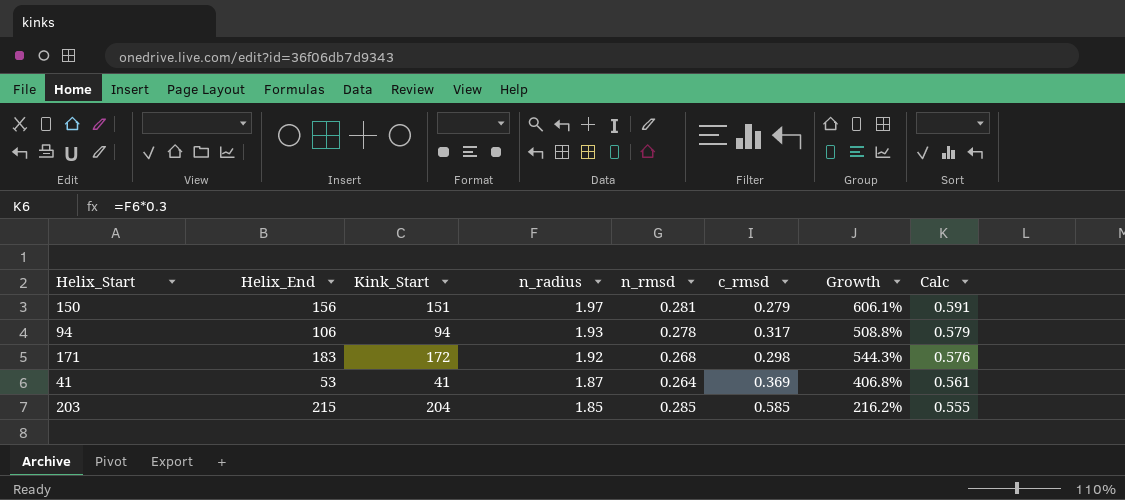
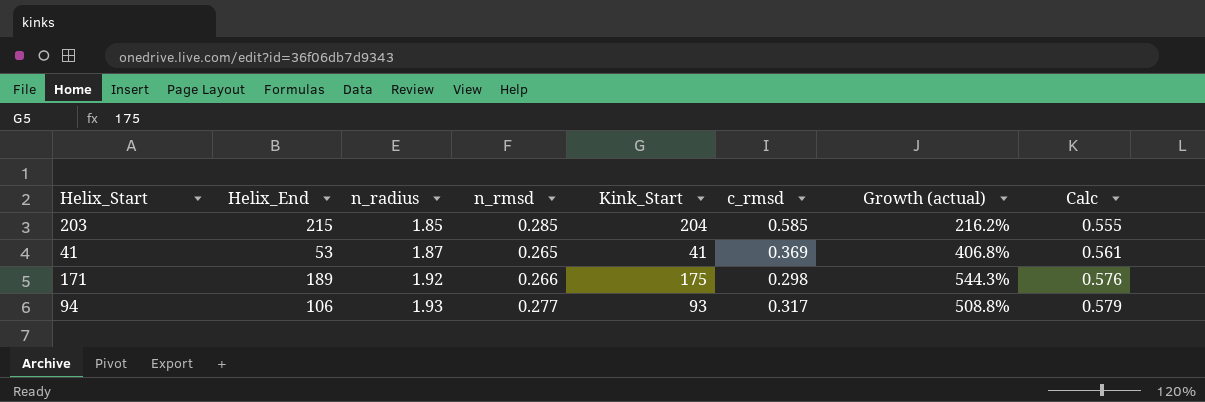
row order: n_radius descending -> n_radius ascending
column Kink_Start | position: 3 -> 5
column name: Growth -> Growth (actual)
row 150: 156 | 151 | 1.97 | 0.281 | 0.279 | 606.1% | 0.591 -> none
41 | n_rmsd: 0.264 -> 0.265
171 | Helix_End: 183 -> 189
171 | n_rmsd: 0.268 -> 0.266
171 | Kink_Start: 172 -> 175
94 | n_rmsd: 0.278 -> 0.277
94 | Kink_Start: 94 -> 93

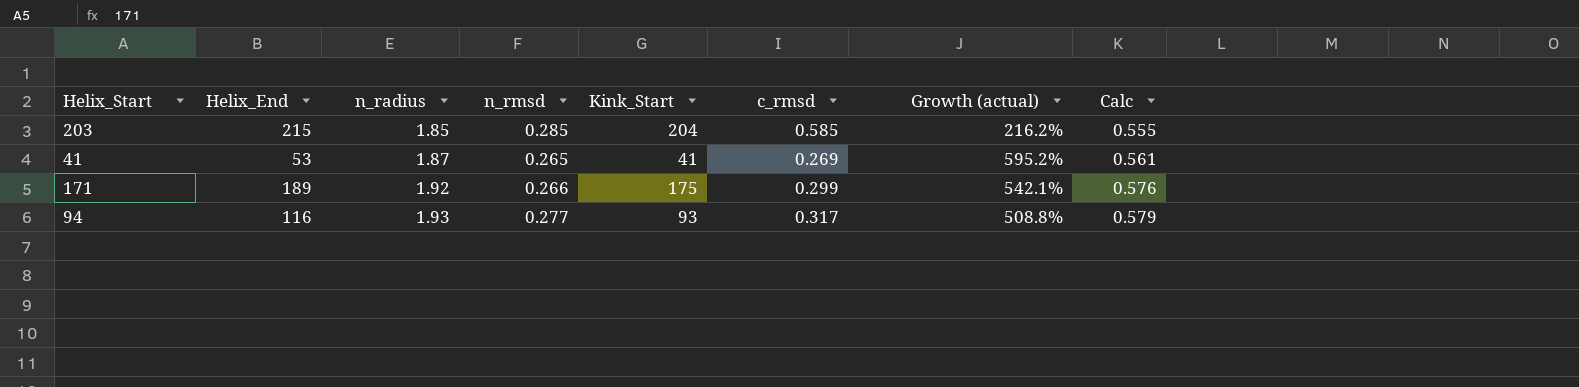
41 | c_rmsd: 0.369 -> 0.269
41 | Growth (actual): 406.8% -> 595.2%
171 | c_rmsd: 0.298 -> 0.299
171 | Growth (actual): 544.3% -> 542.1%
94 | Helix_End: 106 -> 116

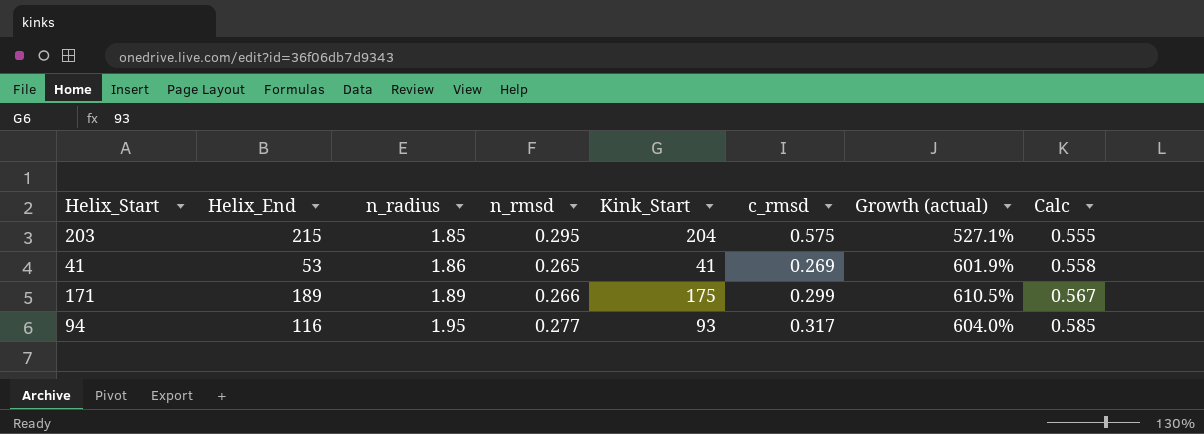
column Growth (actual) | formula: ([n_radius] - [c_rmsd]) / [c_rmsd] -> ([n_radius] - [n_rmsd]) / [n_rmsd]
203 | n_rmsd: 0.285 -> 0.295
203 | c_rmsd: 0.585 -> 0.575
41 | n_radius: 1.87 -> 1.86
41 | Calc: 0.561 -> 0.558
171 | n_radius: 1.92 -> 1.89
171 | Calc: 0.576 -> 0.567
94 | n_radius: 1.93 -> 1.95
94 | Calc: 0.579 -> 0.585

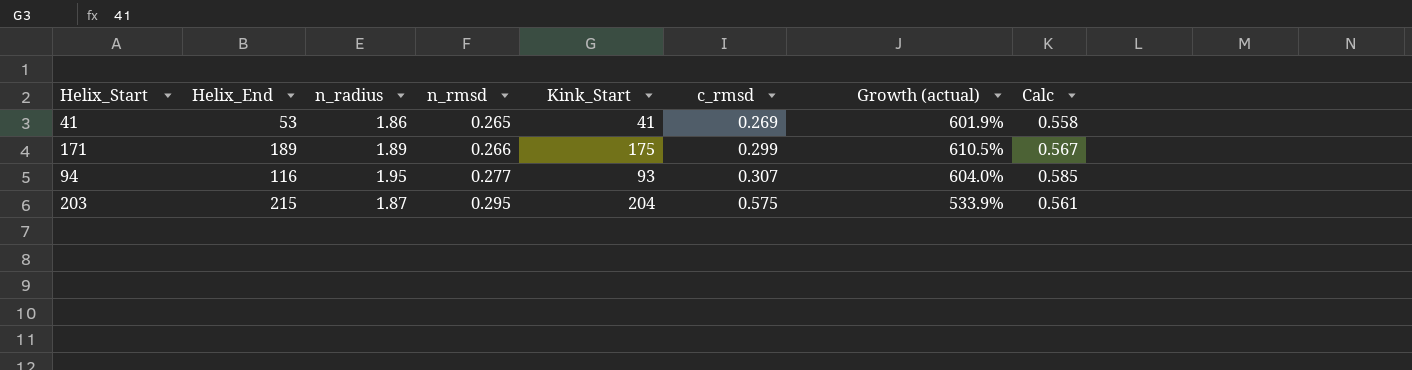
row order: n_radius ascending -> n_rmsd ascending
94 | c_rmsd: 0.317 -> 0.307
203 | n_radius: 1.85 -> 1.87
203 | Growth (actual): 527.1% -> 533.9%
203 | Calc: 0.555 -> 0.561

